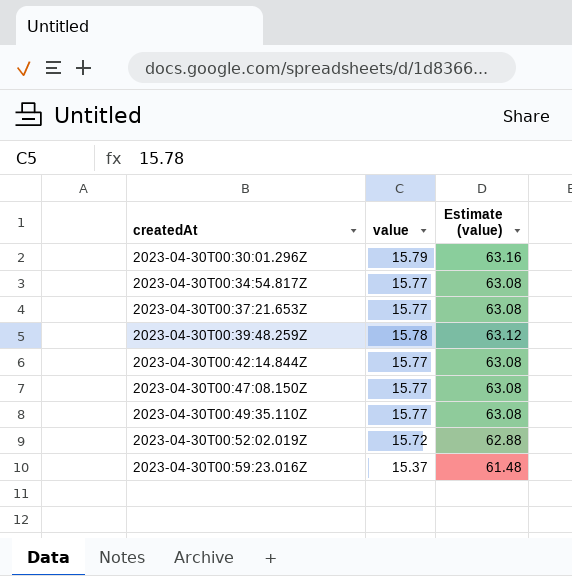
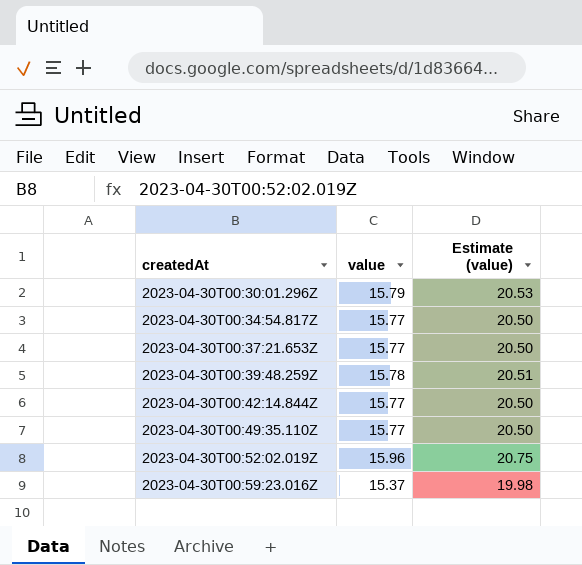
column Estimate (value) | formula: [value] * 4 -> [value] * 1.3
row 2023-04-30T00:47:08.150Z: 15.77 | 63.08 -> none
2023-04-30T00:52:02.019Z | value: 15.72 -> 15.96

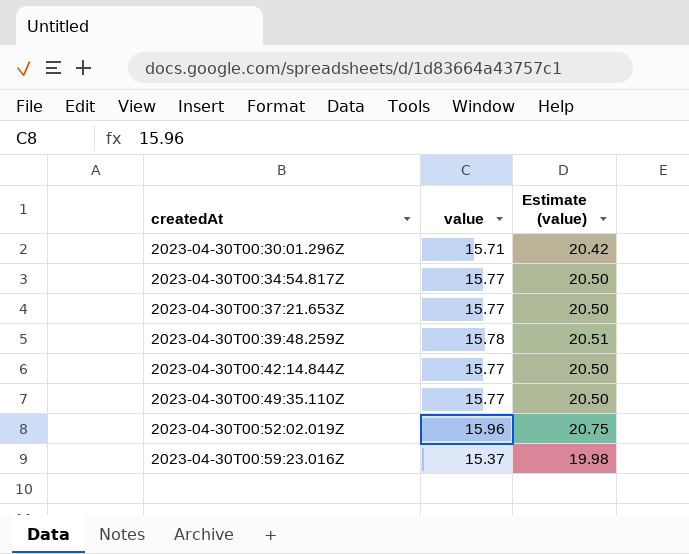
2023-04-30T00:30:01.296Z | value: 15.79 -> 15.71
2023-04-30T00:30:01.296Z | Estimate (value): 20.53 -> 20.42

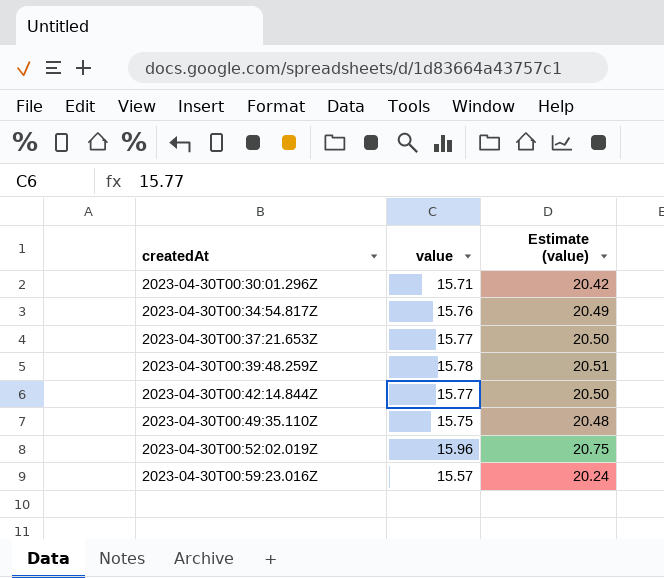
2023-04-30T00:34:54.817Z | value: 15.77 -> 15.76
2023-04-30T00:34:54.817Z | Estimate (value): 20.50 -> 20.49
2023-04-30T00:49:35.110Z | value: 15.77 -> 15.75
2023-04-30T00:49:35.110Z | Estimate (value): 20.50 -> 20.48
2023-04-30T00:59:23.016Z | value: 15.37 -> 15.57
2023-04-30T00:59:23.016Z | Estimate (value): 19.98 -> 20.24

